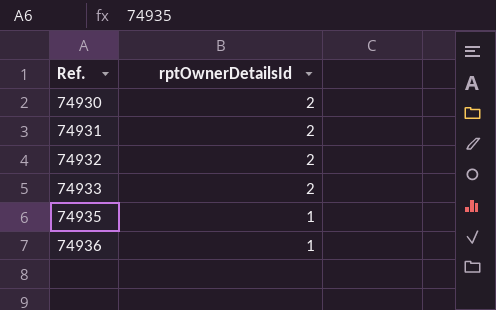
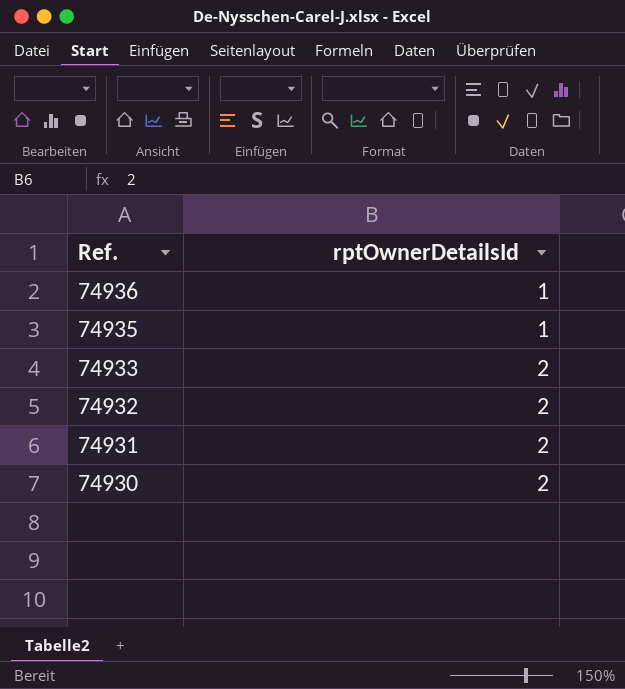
row order: Ref. ascending -> Ref. descending

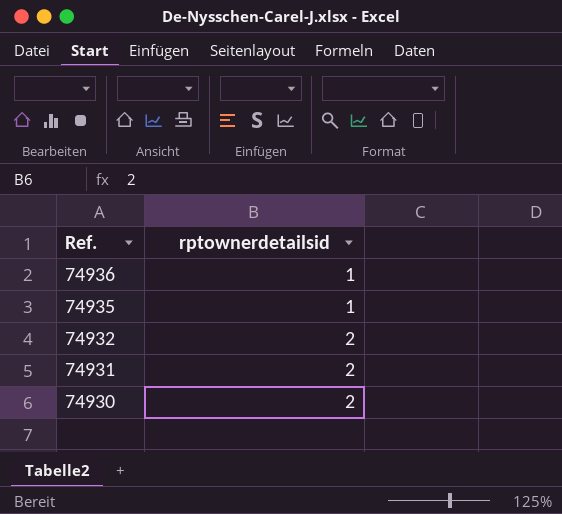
column name: rptOwnerDetailsId -> rptownerdetailsid
row 74933: 2 -> none

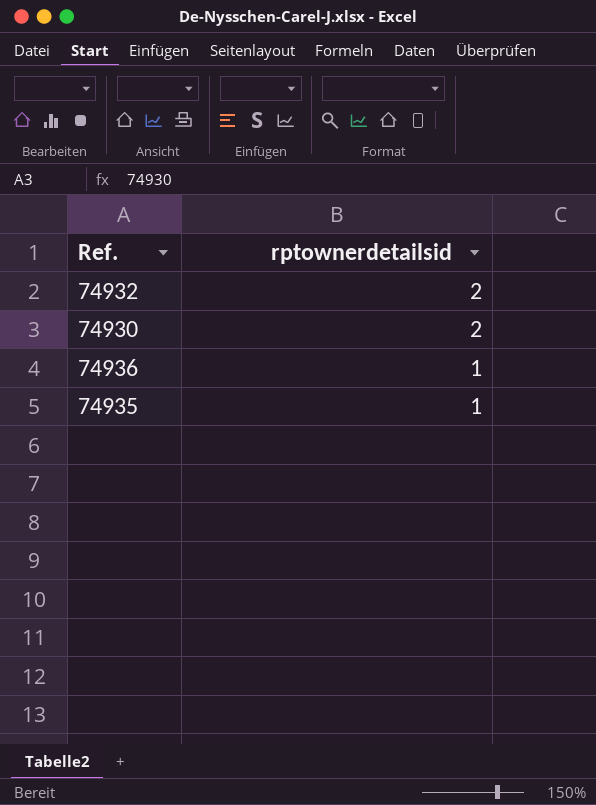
row order: Ref. descending -> rptownerdetailsid descending
row 74931: 2 -> none

